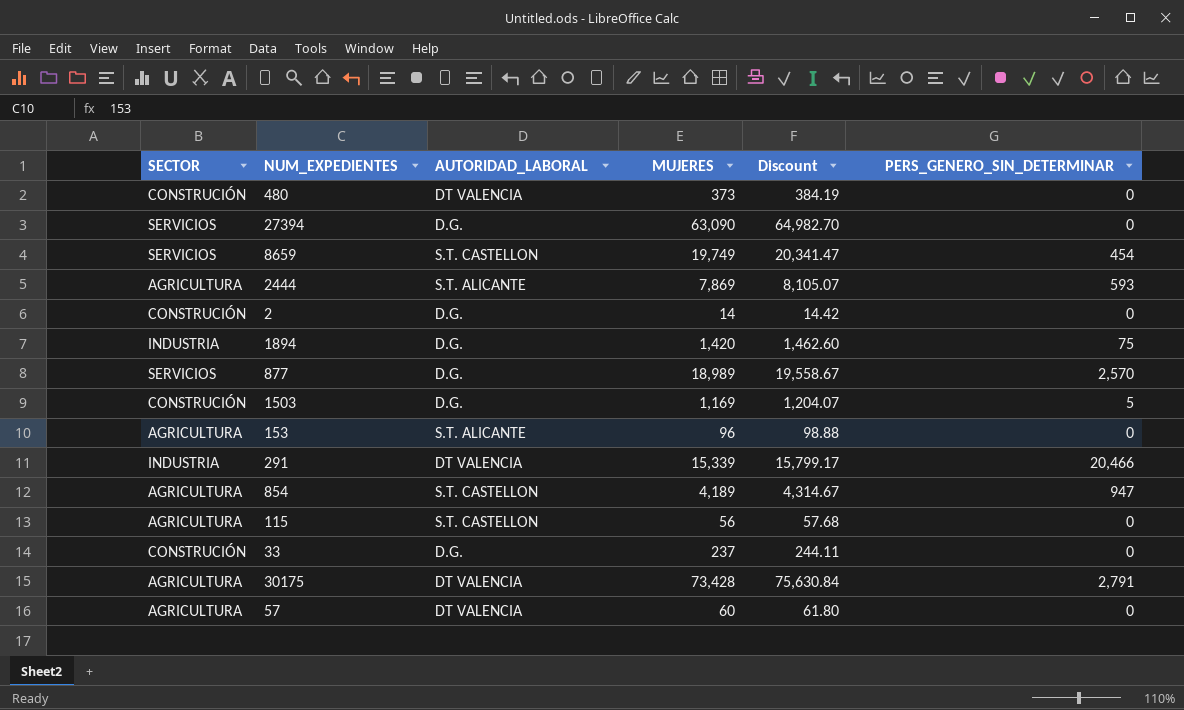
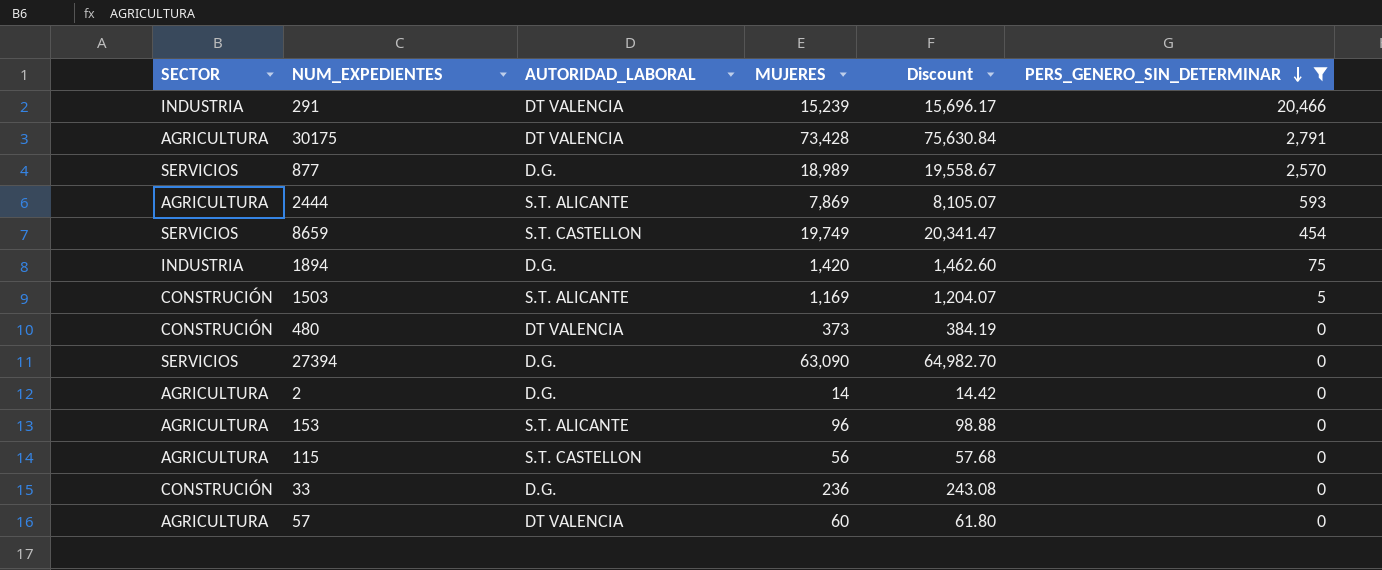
filter: none -> PERS_GENERO_SIN_DETERMINAR != 947
row order: none -> PERS_GENERO_SIN_DETERMINAR descending
291 | MUJERES: 15,339 -> 15,239
291 | Discount: 15,799.17 -> 15,696.17
1503 | AUTORIDAD_LABORAL: D.G. -> S.T. ALICANTE
2 | SECTOR: CONSTRUCIÓN -> AGRICULTURA
33 | MUJERES: 237 -> 236
33 | Discount: 244.11 -> 243.08

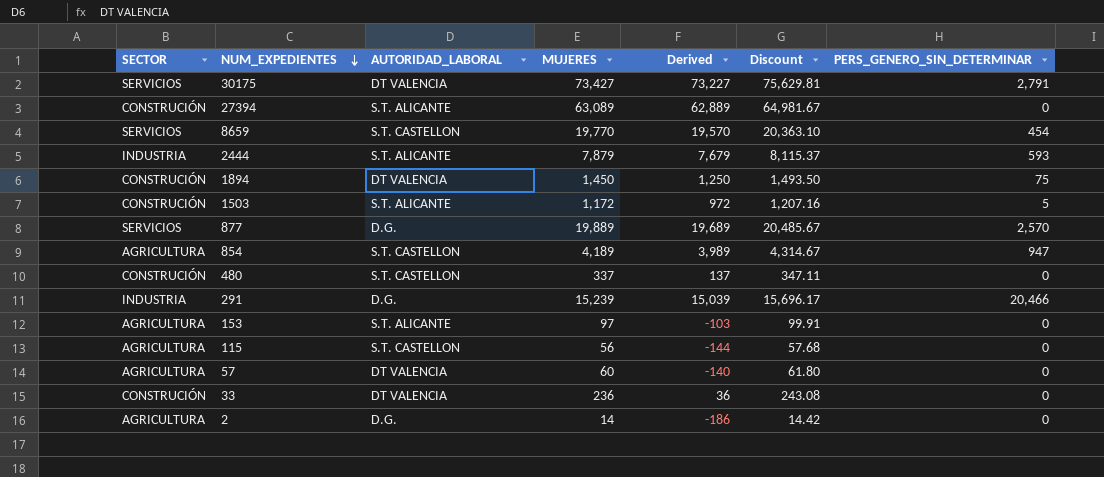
filter: PERS_GENERO_SIN_DETERMINAR != 947 -> none
row order: PERS_GENERO_SIN_DETERMINAR descending -> NUM_EXPEDIENTES descending
column Derived | formula: none -> [MUJERES] - 200
30175 | SECTOR: AGRICULTURA -> SERVICIOS
30175 | MUJERES: 73,428 -> 73,427
30175 | Discount: 75,630.84 -> 75,629.81
27394 | SECTOR: SERVICIOS -> CONSTRUCIÓN
27394 | AUTORIDAD_LABORAL: D.G. -> S.T. ALICANTE
27394 | MUJERES: 63,090 -> 63,089
27394 | Discount: 64,982.70 -> 64,981.67
8659 | MUJERES: 19,749 -> 19,770
8659 | Discount: 20,341.47 -> 20,363.10
2444 | SECTOR: AGRICULTURA -> INDUSTRIA
2444 | MUJERES: 7,869 -> 7,879
2444 | Discount: 8,105.07 -> 8,115.37
1894 | SECTOR: INDUSTRIA -> CONSTRUCIÓN
1894 | AUTORIDAD_LABORAL: D.G. -> DT VALENCIA
1894 | MUJERES: 1,420 -> 1,450
1894 | Discount: 1,462.60 -> 1,493.50
1503 | MUJERES: 1,169 -> 1,172
1503 | Discount: 1,204.07 -> 1,207.16
877 | MUJERES: 18,989 -> 19,889
877 | Discount: 19,558.67 -> 20,485.67
480 | AUTORIDAD_LABORAL: DT VALENCIA -> S.T. CASTELLON
480 | MUJERES: 373 -> 337
480 | Discount: 384.19 -> 347.11
291 | AUTORIDAD_LABORAL: DT VALENCIA -> D.G.
153 | MUJERES: 96 -> 97
153 | Discount: 98.88 -> 99.91
33 | AUTORIDAD_LABORAL: D.G. -> DT VALENCIA

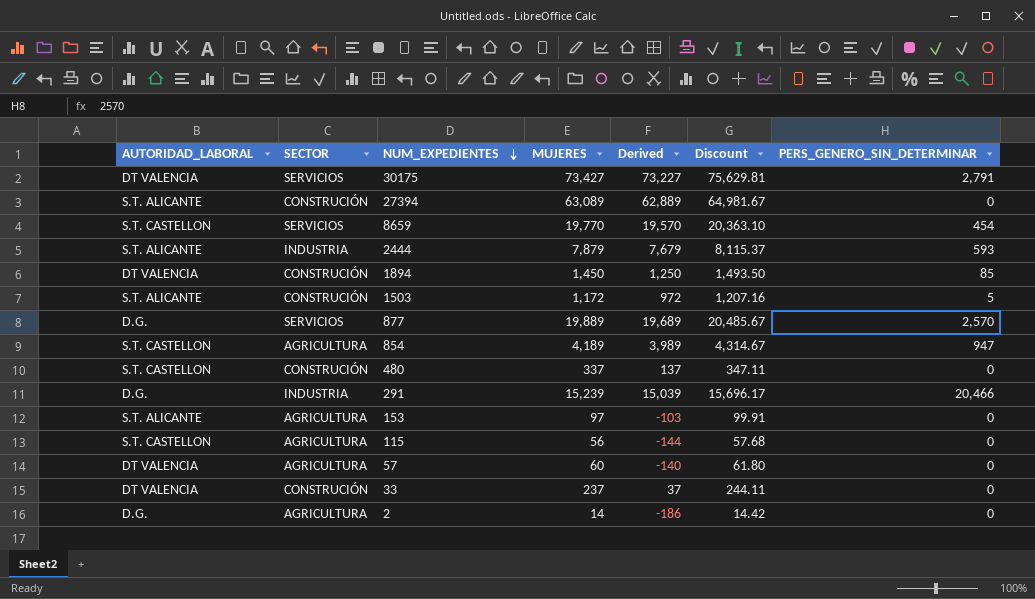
column AUTORIDAD_LABORAL | position: 3 -> 1
1894 | PERS_GENERO_SIN_DETERMINAR: 75 -> 85
33 | MUJERES: 236 -> 237
33 | Derived: 36 -> 37
33 | Discount: 243.08 -> 244.11

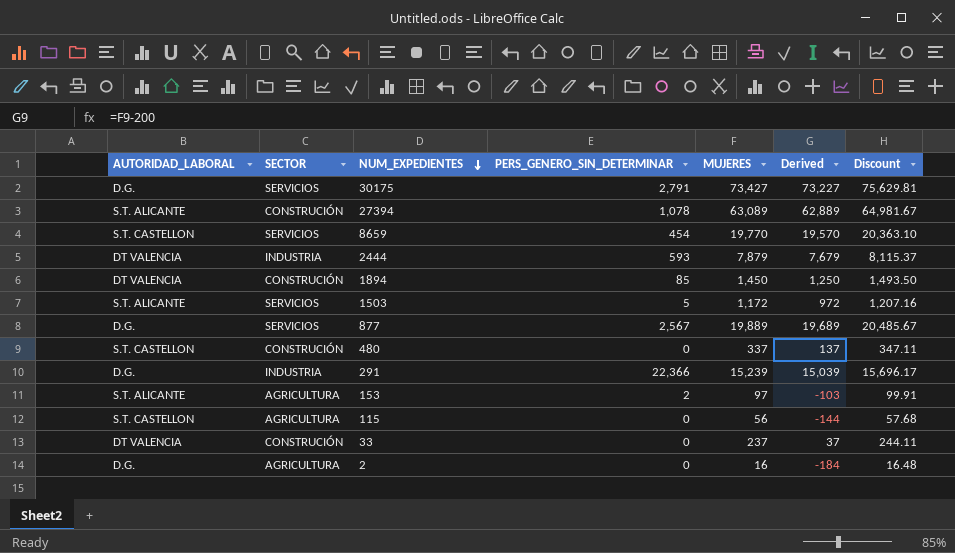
column PERS_GENERO_SIN_DETERMINAR | position: 7 -> 4
row 854: S.T. CASTELLON | AGRICULTURA | 4,189 | 3,989 | 4,314.67 | 947 -> none
row 57: DT VALENCIA | AGRICULTURA | 60 | -140 | 61.80 | 0 -> none
30175 | AUTORIDAD_LABORAL: DT VALENCIA -> D.G.
27394 | PERS_GENERO_SIN_DETERMINAR: 0 -> 1,078
2444 | AUTORIDAD_LABORAL: S.T. ALICANTE -> DT VALENCIA
1503 | SECTOR: CONSTRUCIÓN -> SERVICIOS
877 | PERS_GENERO_SIN_DETERMINAR: 2,570 -> 2,567
291 | PERS_GENERO_SIN_DETERMINAR: 20,466 -> 22,366
153 | PERS_GENERO_SIN_DETERMINAR: 0 -> 2
2 | MUJERES: 14 -> 16
2 | Derived: -186 -> -184
2 | Discount: 14.42 -> 16.48

